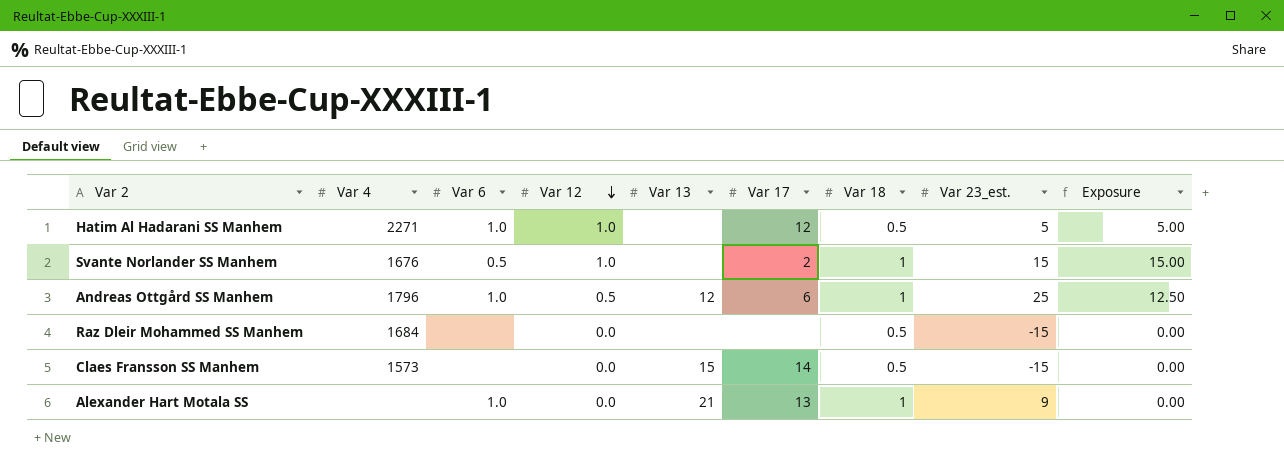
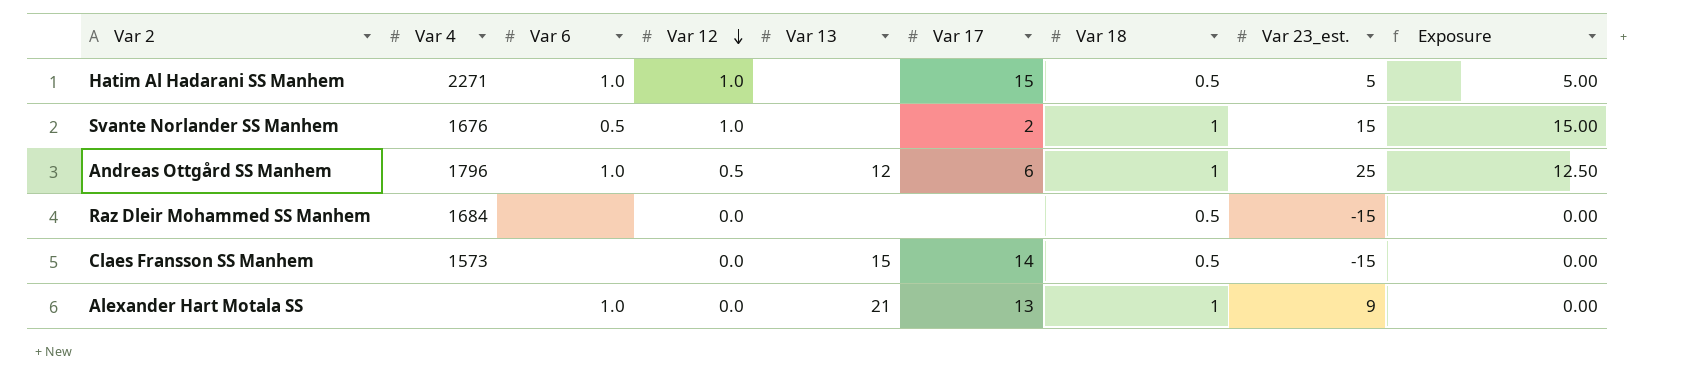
Hatim Al Hadarani SS Manhem | Var 17: 12 -> 15

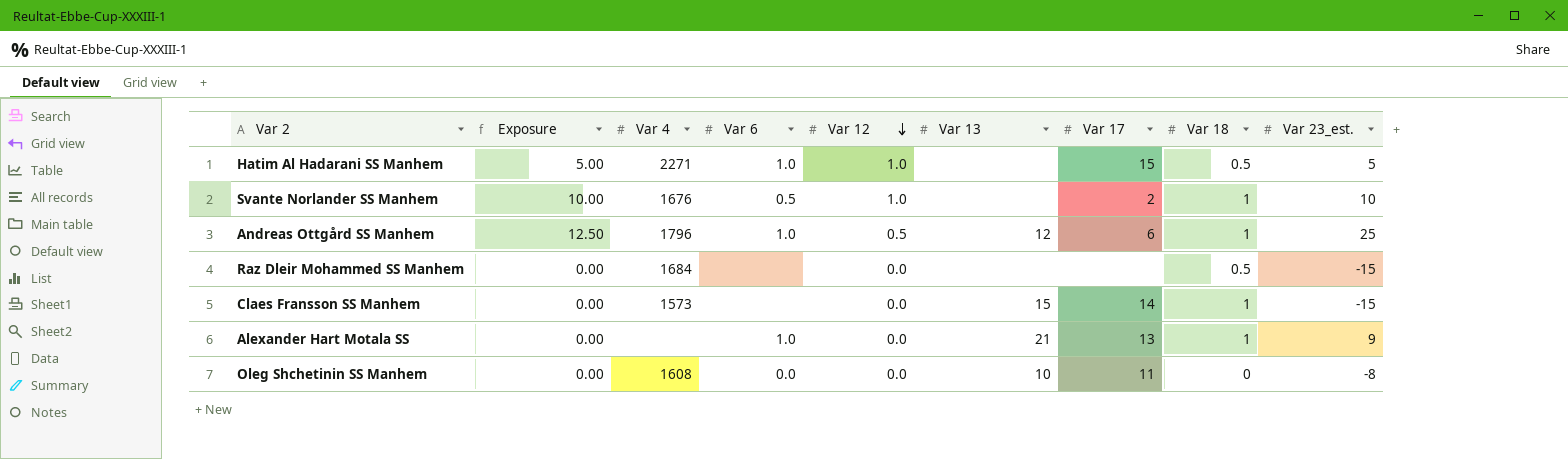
column Exposure | position: 9 -> 2
Svante Norlander SS Manhem | Exposure: 15.00 -> 10.00
Svante Norlander SS Manhem | Var 23_est.: 15 -> 10
Claes Fransson SS Manhem | Var 18: 0.5 -> 1
row Oleg Shchetinin SS Manhem: none -> 0.00 | 1608 | 0.0 | 0.0 | 10 | 11 | 0 | -8

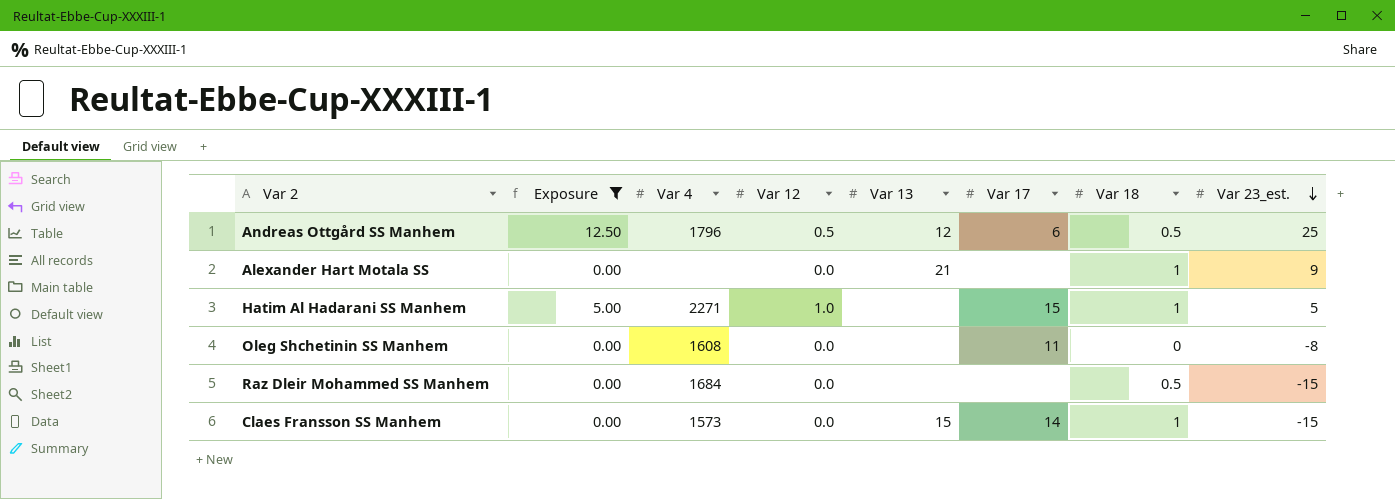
filter: none -> Exposure != 10.00
row order: Var 12 descending -> Var 23_est. descending
column Var 6 | position: 4 -> none
Andreas Ottgård SS Manhem | Var 18: 1 -> 0.5
Alexander Hart Motala SS | Var 17: 13 -> none
Hatim Al Hadarani SS Manhem | Var 18: 0.5 -> 1
Oleg Shchetinin SS Manhem | Var 13: 10 -> none

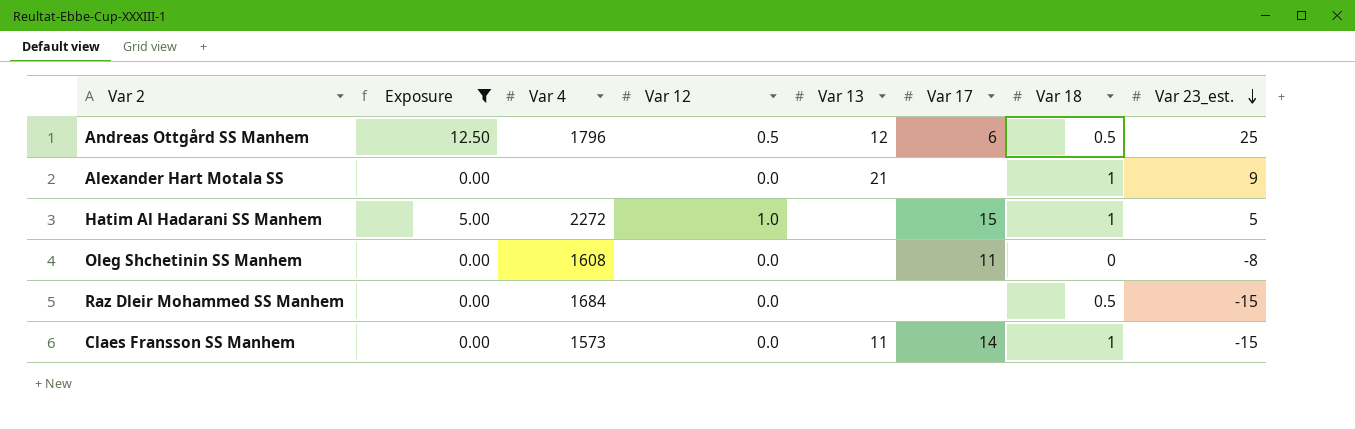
Hatim Al Hadarani SS Manhem | Var 4: 2271 -> 2272
Claes Fransson SS Manhem | Var 13: 15 -> 11

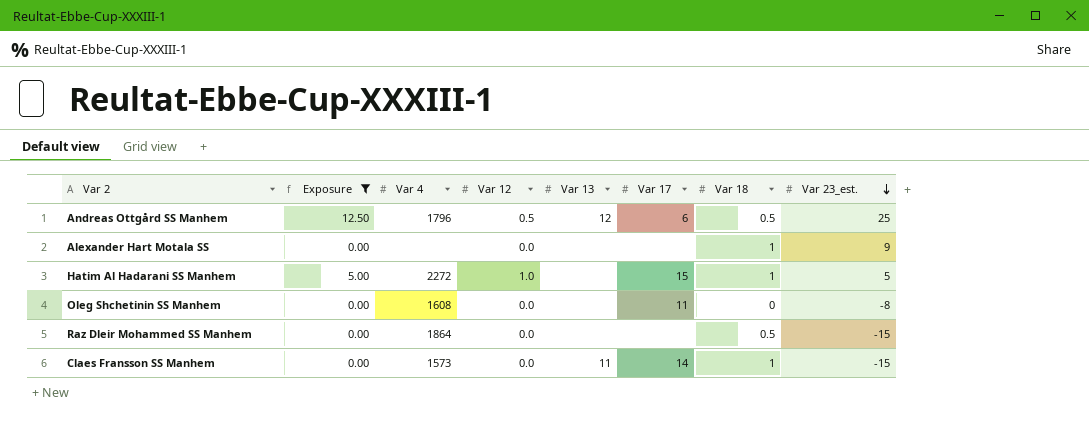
Alexander Hart Motala SS | Var 13: 21 -> none
Raz Dleir Mohammed SS Manhem | Var 4: 1684 -> 1864

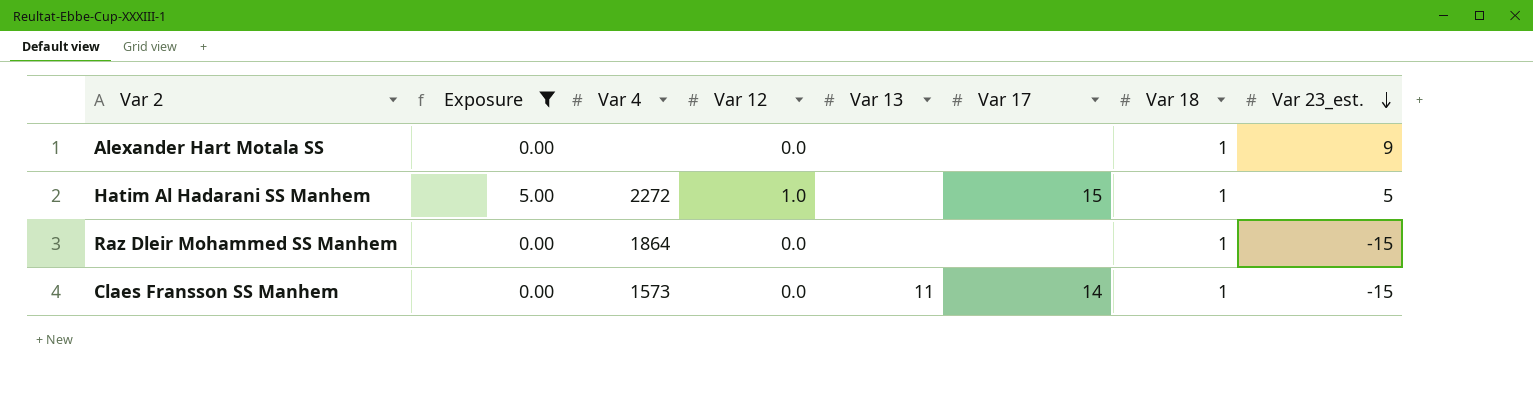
row Andreas Ottgård SS Manhem: 12.50 | 1796 | 0.5 | 12 | 6 | 0.5 | 25 -> none
row Oleg Shchetinin SS Manhem: 0.00 | 1608 | 0.0 | none | 11 | 0 | -8 -> none
Raz Dleir Mohammed SS Manhem | Var 18: 0.5 -> 1

